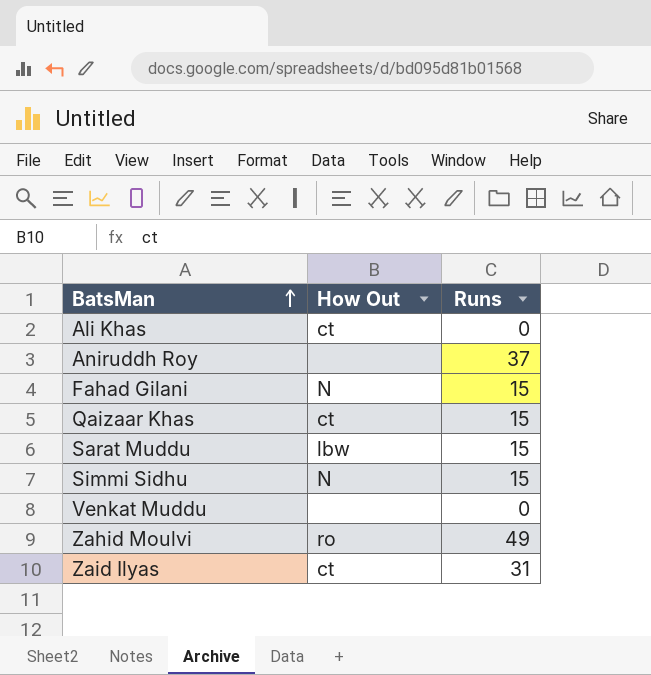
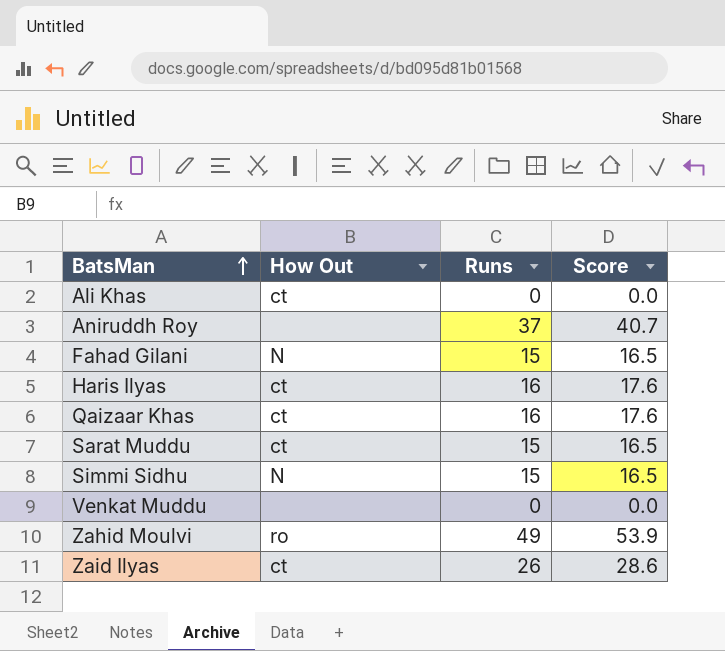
column Score | formula: none -> [Runs] * 1.1
row Haris Ilyas: none -> ct | 16 | 17.6
Qaizaar Khas | Runs: 15 -> 16
Sarat Muddu | How Out: lbw -> ct
Zaid Ilyas | Runs: 31 -> 26

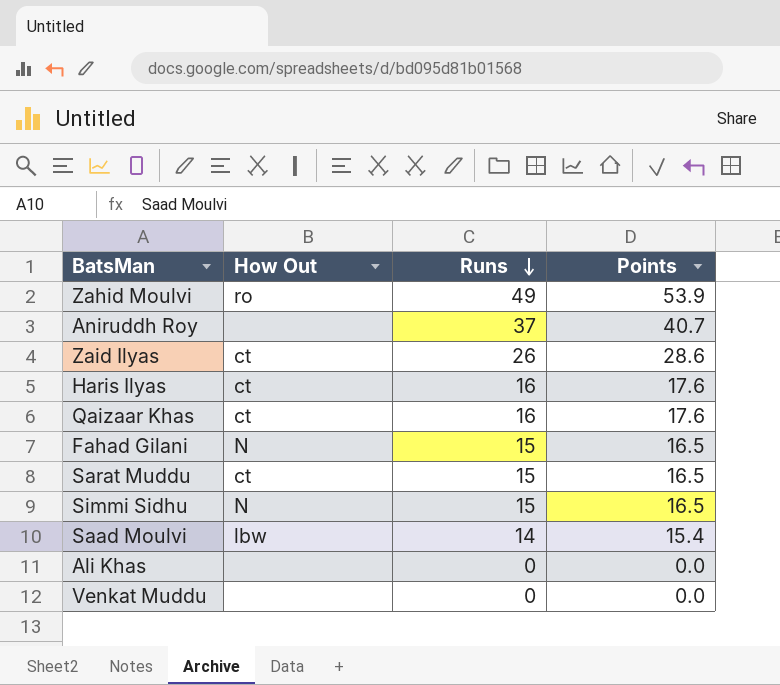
row order: BatsMan ascending -> Runs descending
column name: Score -> Points
row Saad Moulvi: none -> lbw | 14 | 15.4
Ali Khas | How Out: ct -> none

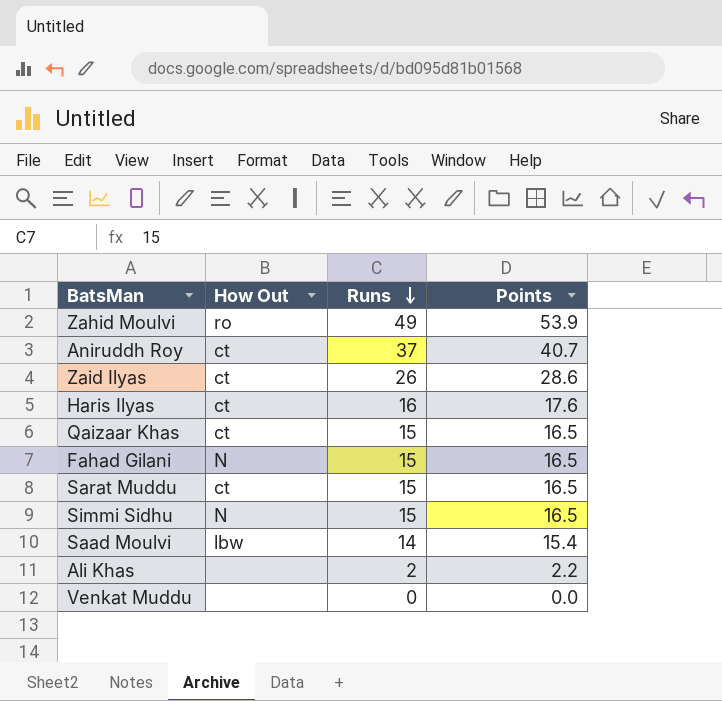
Aniruddh Roy | How Out: none -> ct
Qaizaar Khas | Runs: 16 -> 15
Qaizaar Khas | Points: 17.6 -> 16.5
Ali Khas | Runs: 0 -> 2
Ali Khas | Points: 0.0 -> 2.2

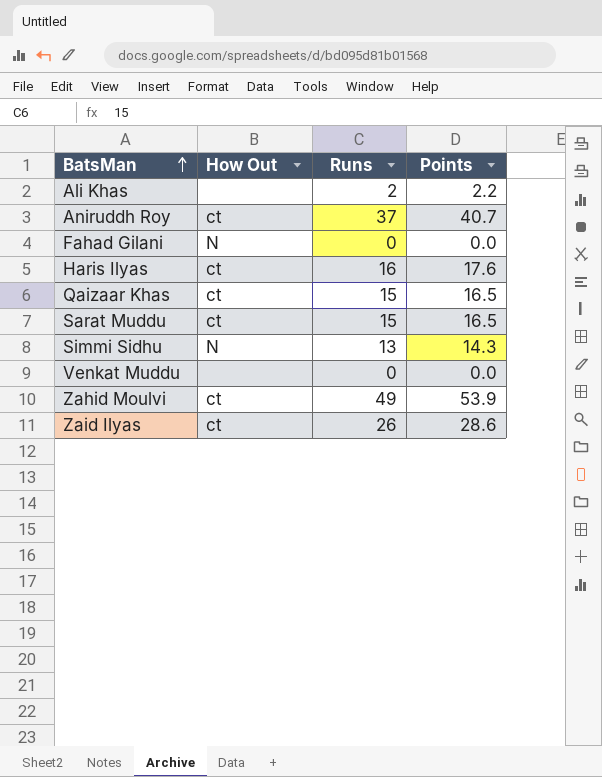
row order: Runs descending -> BatsMan ascending
row Saad Moulvi: lbw | 14 | 15.4 -> none
Fahad Gilani | Runs: 15 -> 0
Fahad Gilani | Points: 16.5 -> 0.0
Simmi Sidhu | Runs: 15 -> 13
Simmi Sidhu | Points: 16.5 -> 14.3
Zahid Moulvi | How Out: ro -> ct

